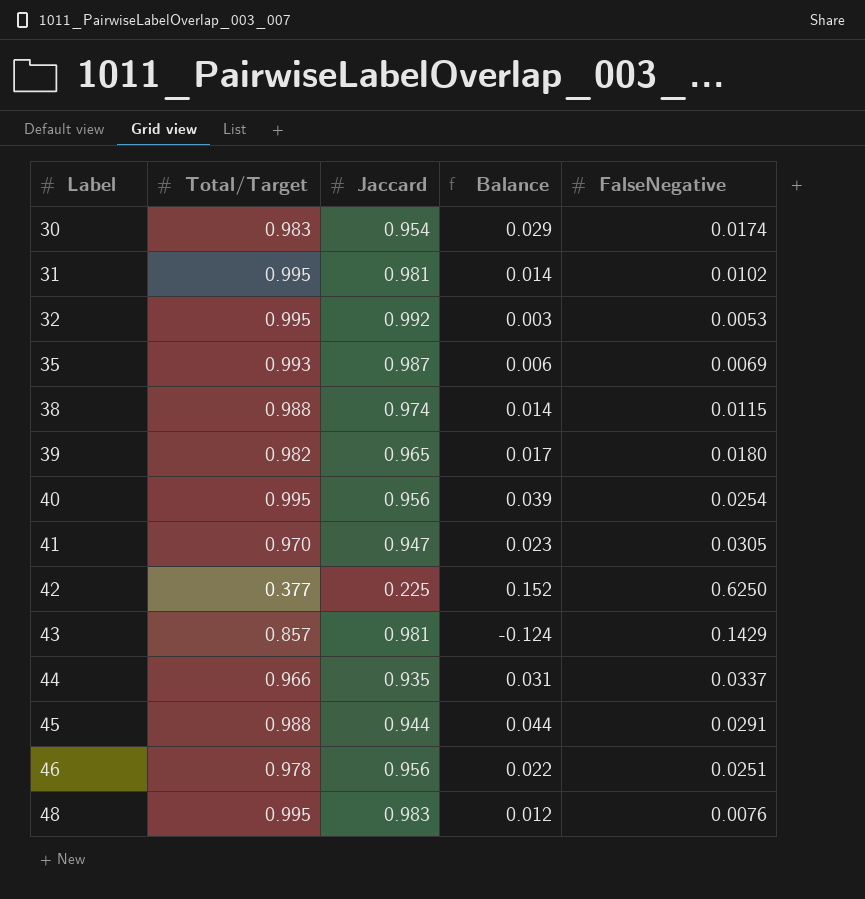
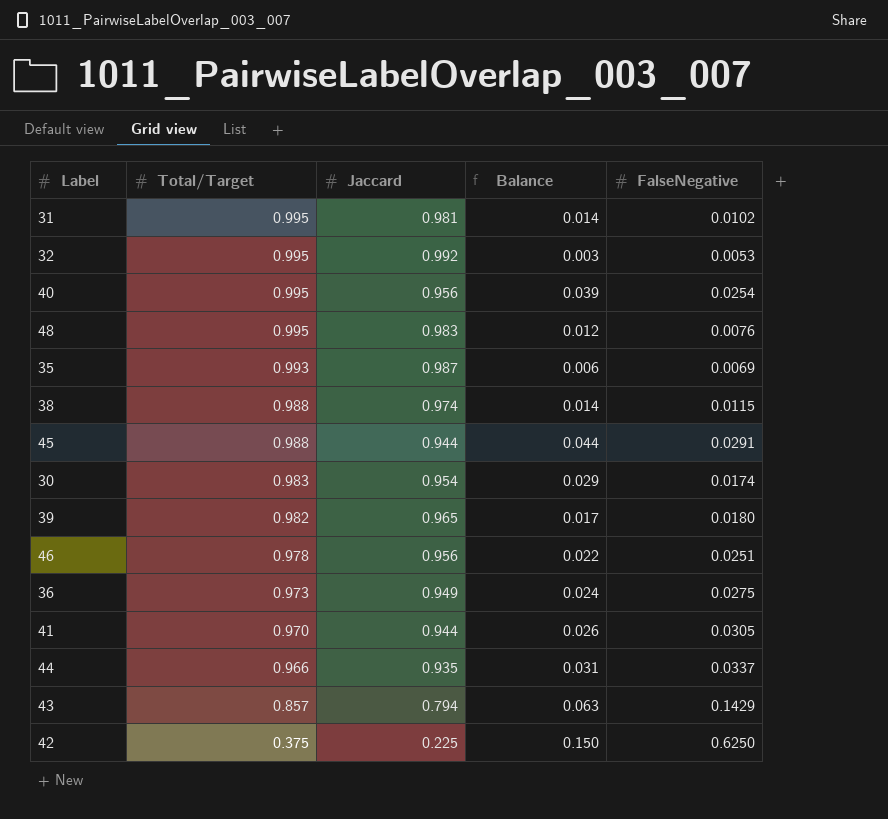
row order: Label ascending -> Total/Target descending
row 36: none -> 0.973 | 0.949 | 0.024 | 0.0275
41 | Jaccard: 0.947 -> 0.944
41 | Balance: 0.023 -> 0.026
43 | Jaccard: 0.981 -> 0.794
43 | Balance: -0.124 -> 0.063
42 | Total/Target: 0.377 -> 0.375
42 | Balance: 0.152 -> 0.150

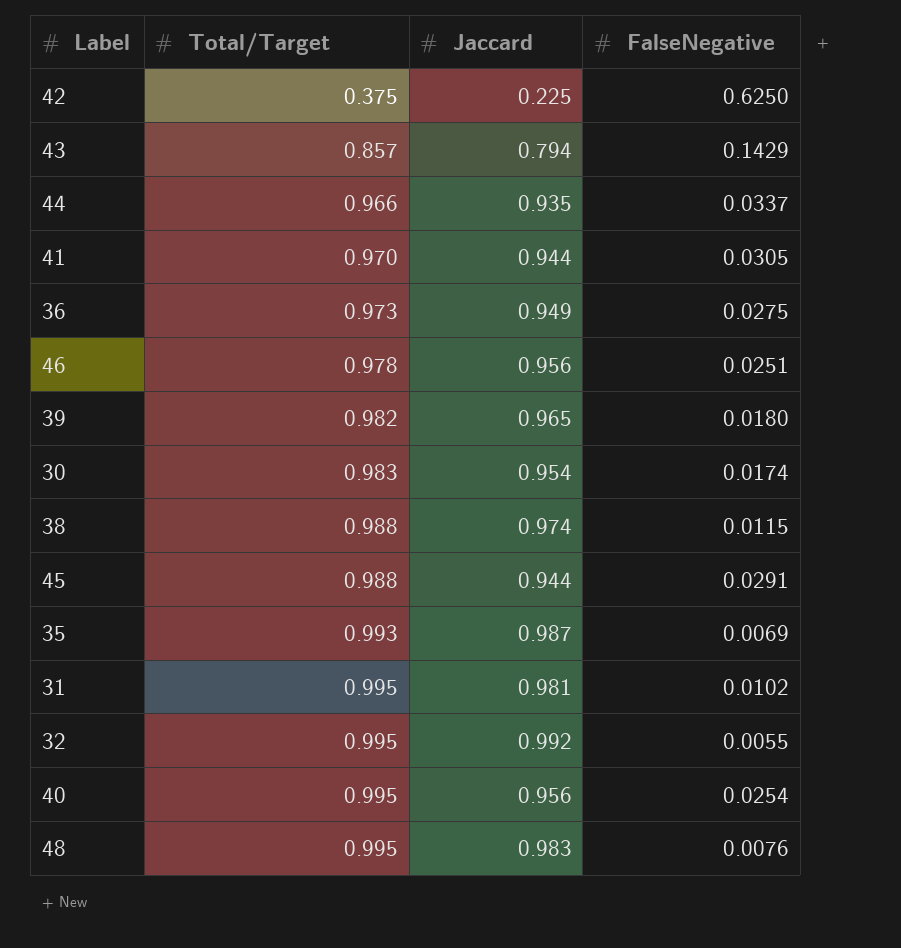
row order: Total/Target descending -> Total/Target ascending
column Balance | formula: [Total/Target] - [Jaccard] -> none
32 | FalseNegative: 0.0053 -> 0.0055

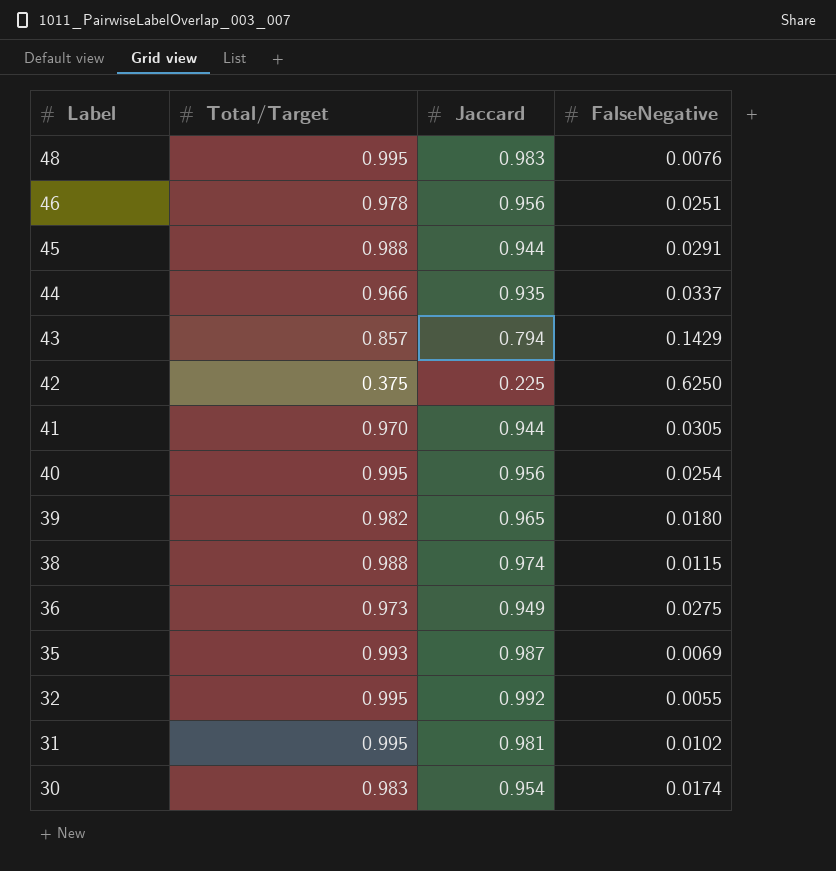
row order: Total/Target ascending -> Label descending

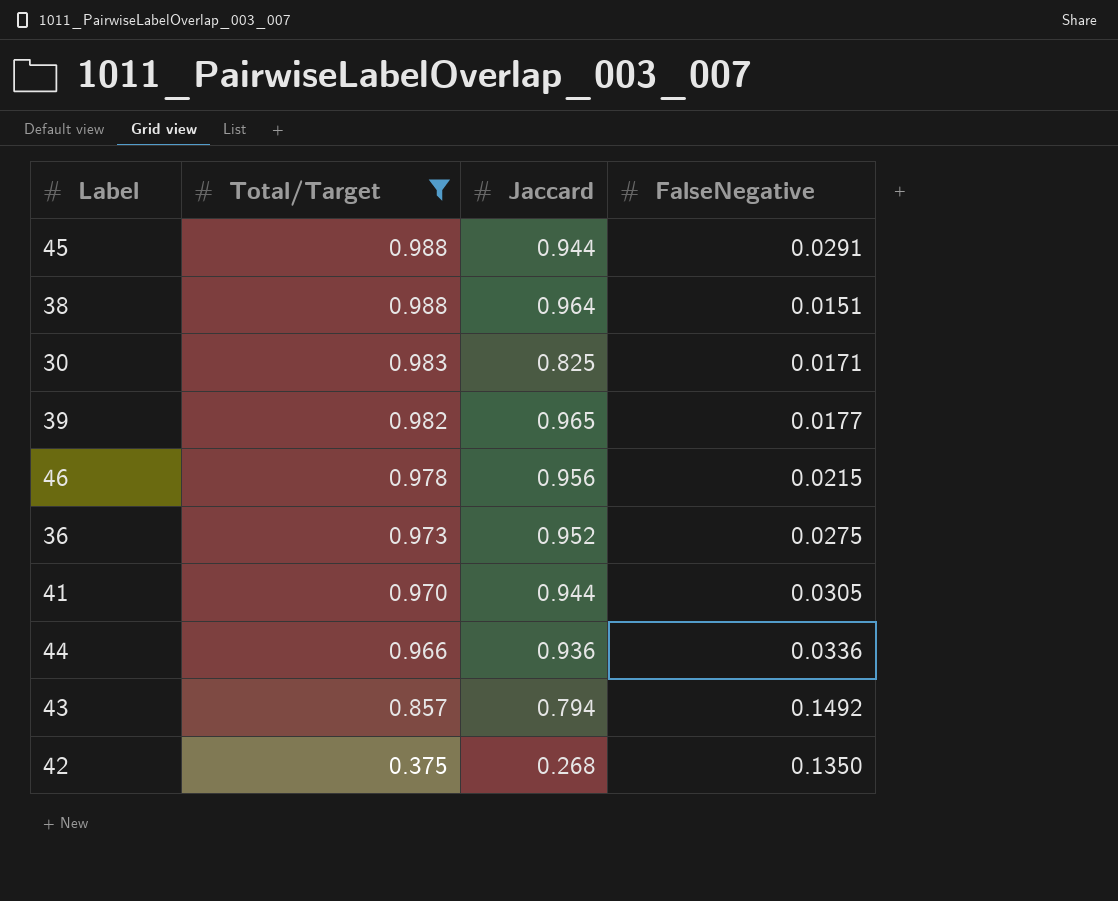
filter: none -> Total/Target <= 0.988
row order: Label descending -> Total/Target descending
38 | Jaccard: 0.974 -> 0.964
38 | FalseNegative: 0.0115 -> 0.0151
30 | Jaccard: 0.954 -> 0.825
30 | FalseNegative: 0.0174 -> 0.0171
39 | FalseNegative: 0.0180 -> 0.0177
46 | FalseNegative: 0.0251 -> 0.0215
36 | Jaccard: 0.949 -> 0.952
44 | Jaccard: 0.935 -> 0.936
44 | FalseNegative: 0.0337 -> 0.0336
43 | FalseNegative: 0.1429 -> 0.1492
42 | Jaccard: 0.225 -> 0.268
42 | FalseNegative: 0.6250 -> 0.1350

